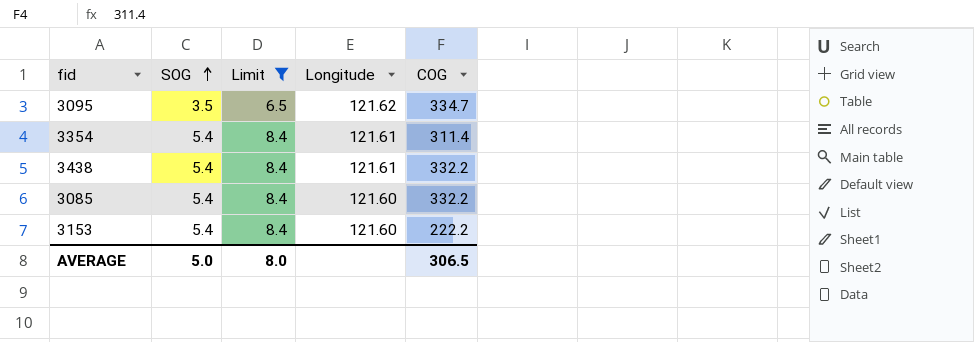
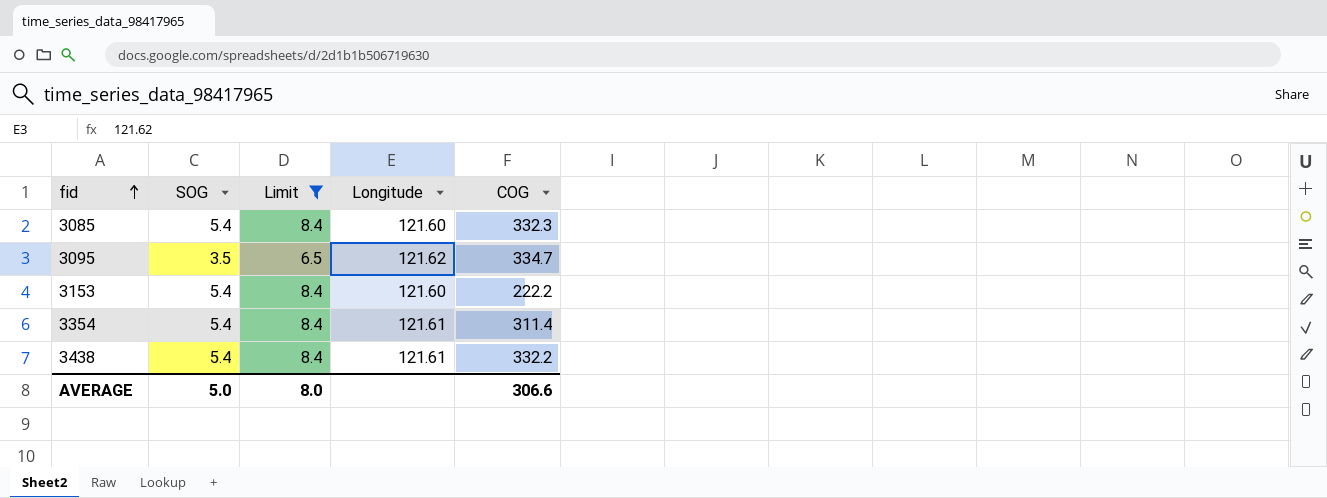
row order: SOG ascending -> fid ascending
3085 | COG: 332.2 -> 332.3
AVERAGE | COG: 306.5 -> 306.6

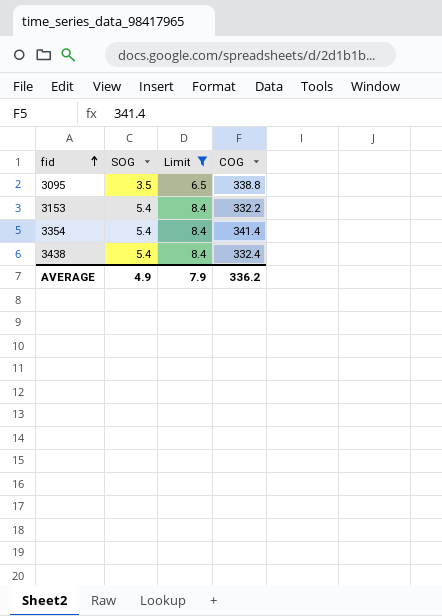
column Longitude | position: 4 -> none
row 3085: 5.4 | 8.4 | 121.60 | 332.3 -> none
3095 | COG: 334.7 -> 338.8
3153 | COG: 222.2 -> 332.2
3354 | COG: 311.4 -> 341.4
3438 | COG: 332.2 -> 332.4
AVERAGE | SOG: 5.0 -> 4.9
AVERAGE | Limit: 8.0 -> 7.9
AVERAGE | COG: 306.6 -> 336.2

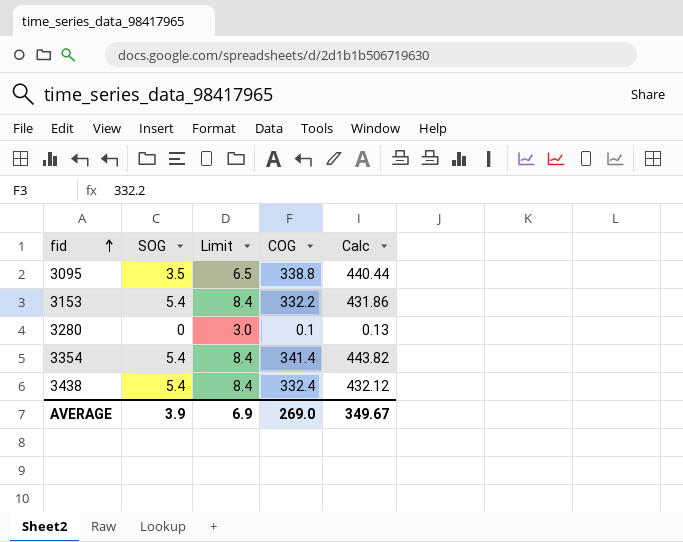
filter: Limit != 3.0 -> none
column Calc | formula: none -> [COG] * 1.3
AVERAGE | SOG: 4.9 -> 3.9
AVERAGE | Limit: 7.9 -> 6.9
AVERAGE | COG: 336.2 -> 269.0

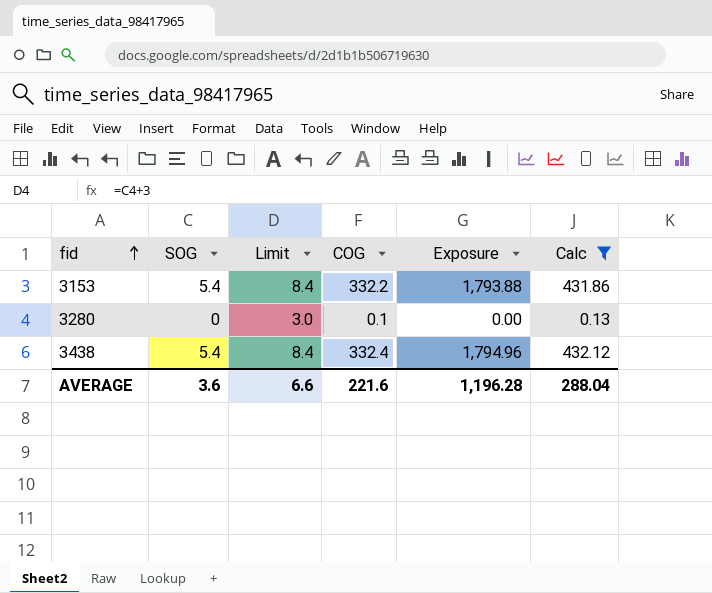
filter: none -> Calc <= 432.12
column Exposure | formula: none -> [SOG] * [COG]
AVERAGE | SOG: 3.9 -> 3.6
AVERAGE | Limit: 6.9 -> 6.6
AVERAGE | COG: 269.0 -> 221.6
AVERAGE | Calc: 349.67 -> 288.04

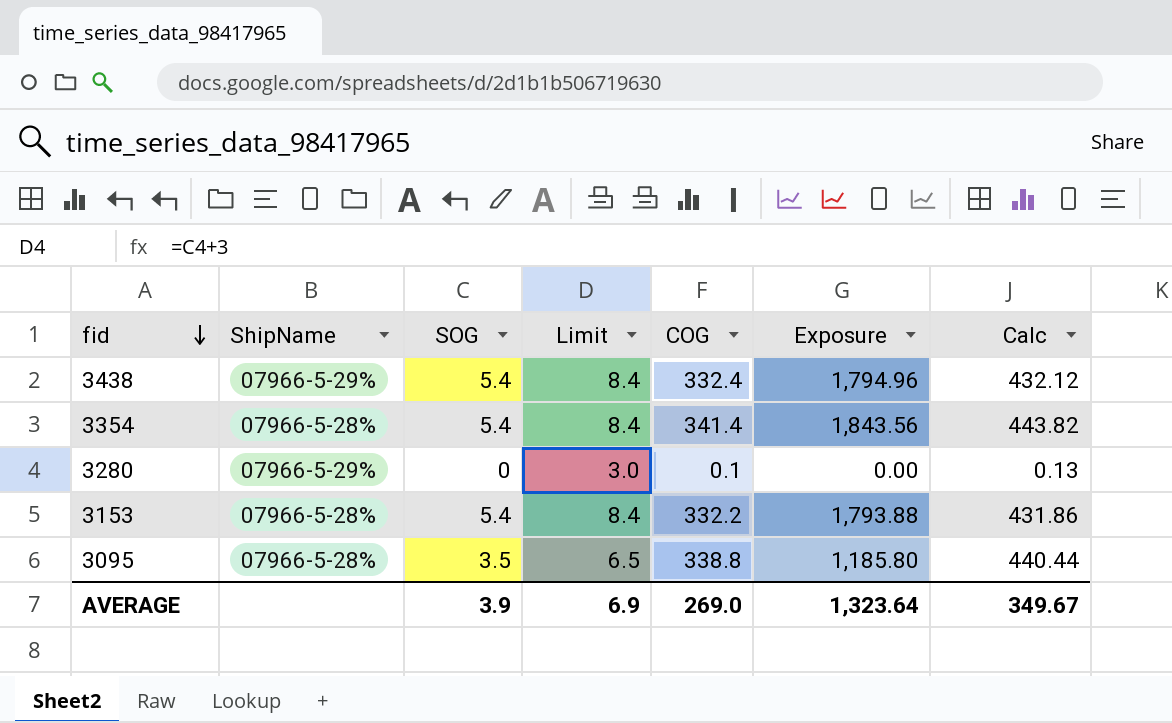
filter: Calc <= 432.12 -> none
row order: fid ascending -> fid descending
column ShipName | position: none -> 2
AVERAGE | SOG: 3.6 -> 3.9
AVERAGE | Limit: 6.6 -> 6.9
AVERAGE | COG: 221.6 -> 269.0
AVERAGE | Exposure: 1,196.28 -> 1,323.64
AVERAGE | Calc: 288.04 -> 349.67

